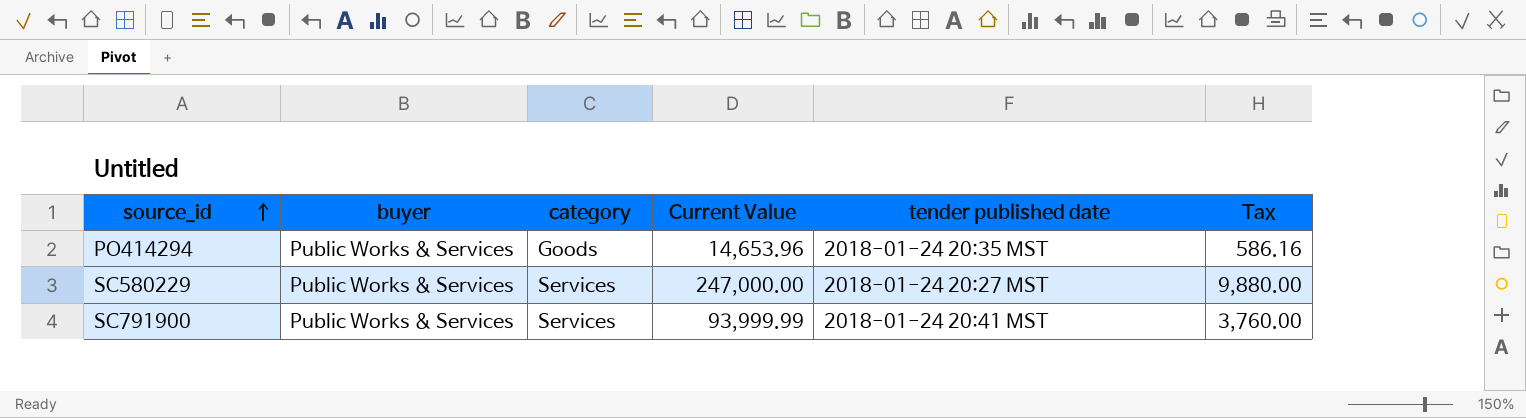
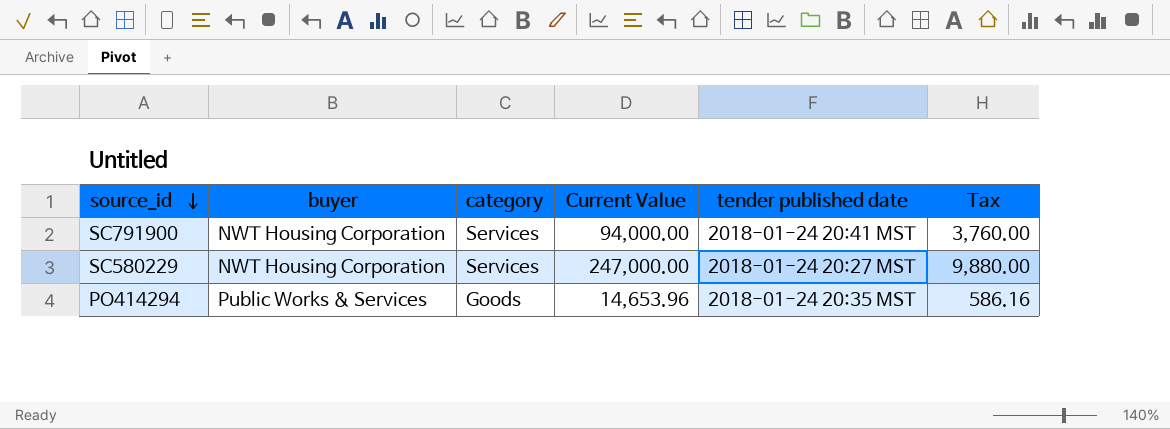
row order: source_id ascending -> source_id descending
SC791900 | buyer: Public Works & Services -> NWT Housing Corporation
SC791900 | Current Value: 93,999.99 -> 94,000.00
SC580229 | buyer: Public Works & Services -> NWT Housing Corporation

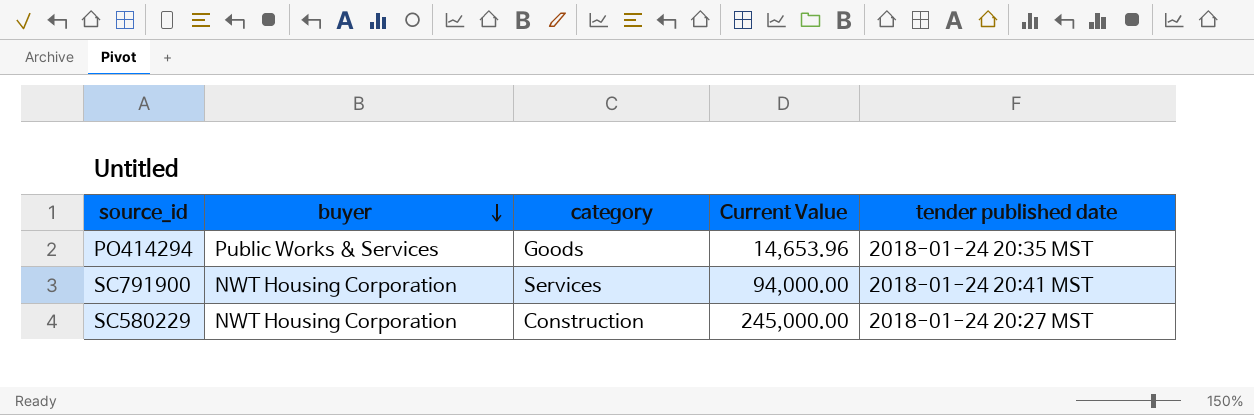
row order: source_id descending -> buyer descending
column Tax | formula: [Current Value] * 0.04 -> none
SC580229 | category: Services -> Construction
SC580229 | Current Value: 247,000.00 -> 245,000.00

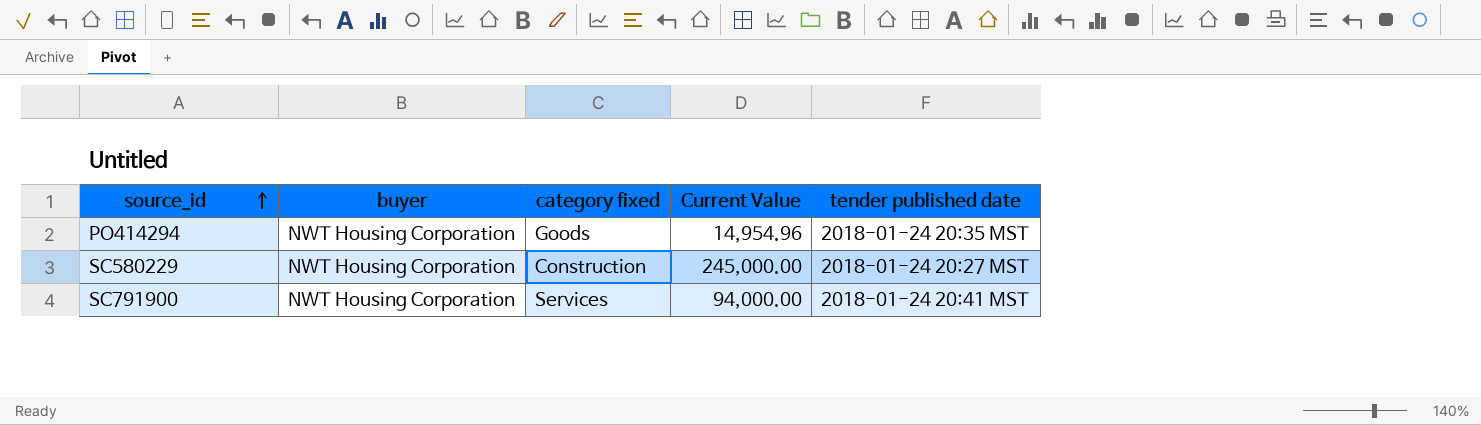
row order: buyer descending -> source_id ascending
column name: category -> category fixed
PO414294 | buyer: Public Works & Services -> NWT Housing Corporation
PO414294 | Current Value: 14,653.96 -> 14,954.96

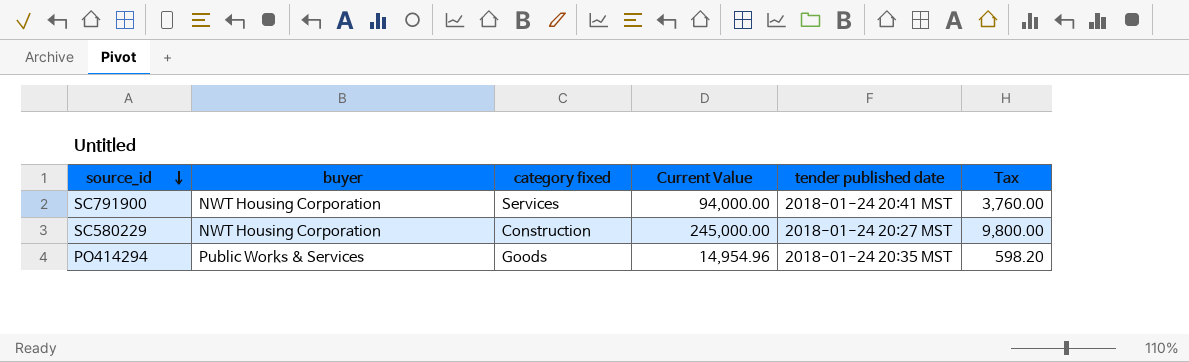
row order: source_id ascending -> source_id descending
column Tax | formula: none -> [Current Value] * 0.04
PO414294 | buyer: NWT Housing Corporation -> Public Works & Services

